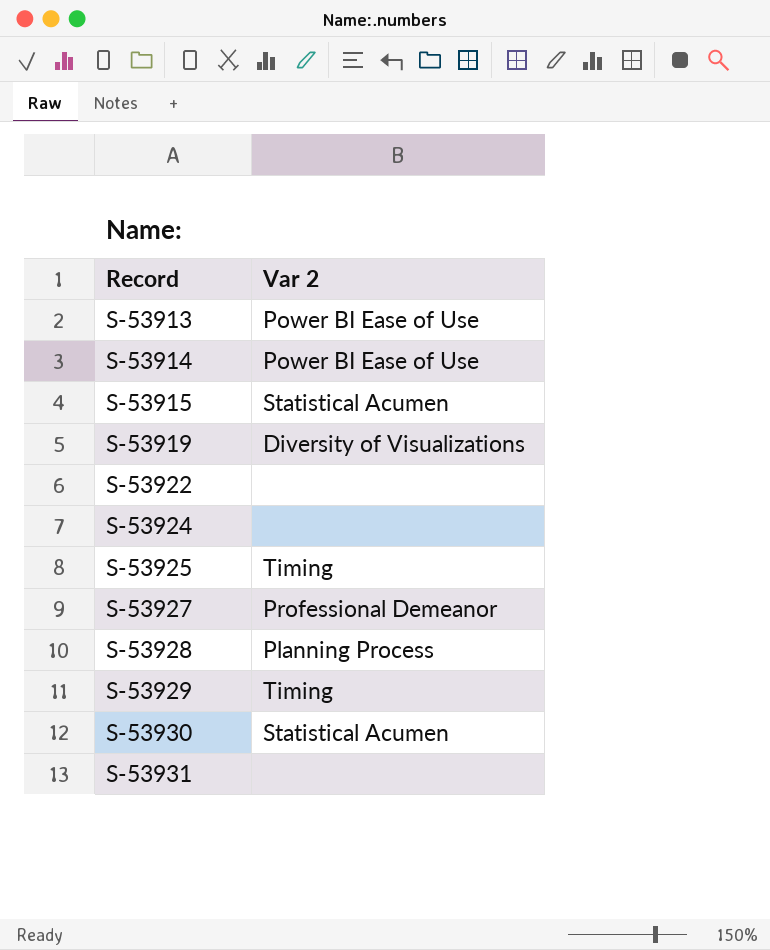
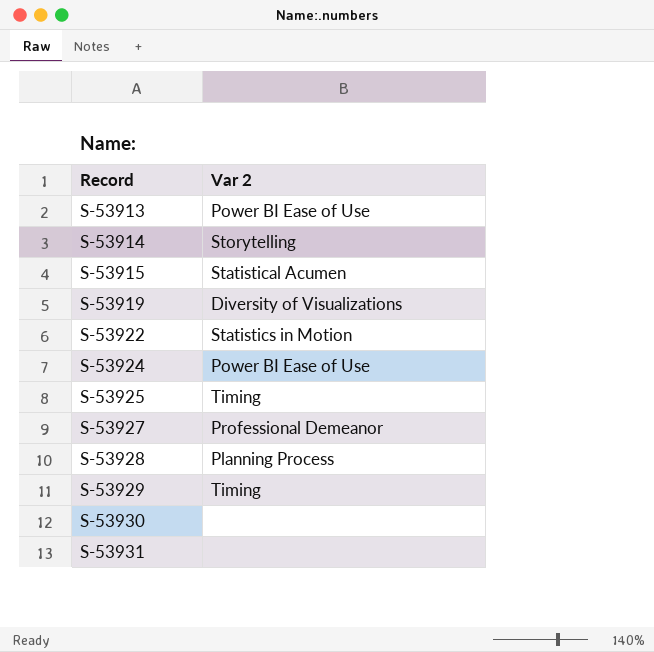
S-53914 | Var 2: Power BI Ease of Use -> Storytelling
S-53922 | Var 2: none -> Statistics in Motion
S-53924 | Var 2: none -> Power BI Ease of Use
S-53930 | Var 2: Statistical Acumen -> none

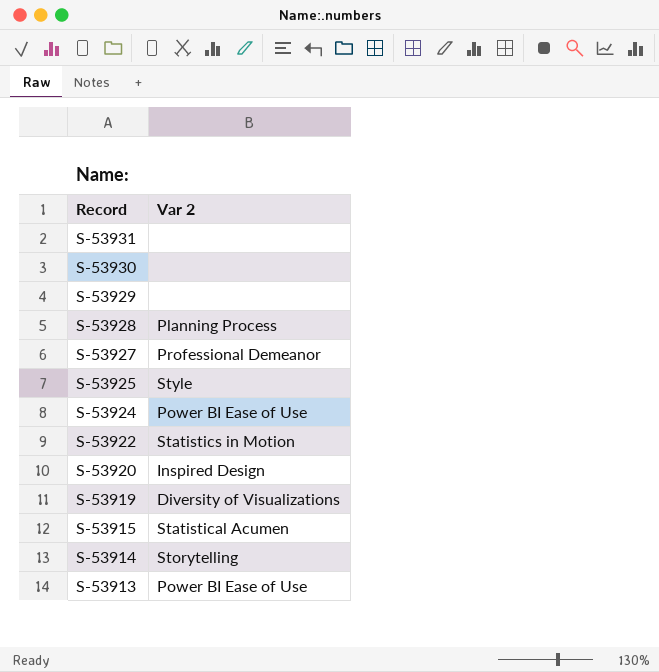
row order: Record ascending -> Record descending
S-53929 | Var 2: Timing -> none
S-53925 | Var 2: Timing -> Style
row S-53920: none -> Inspired Design

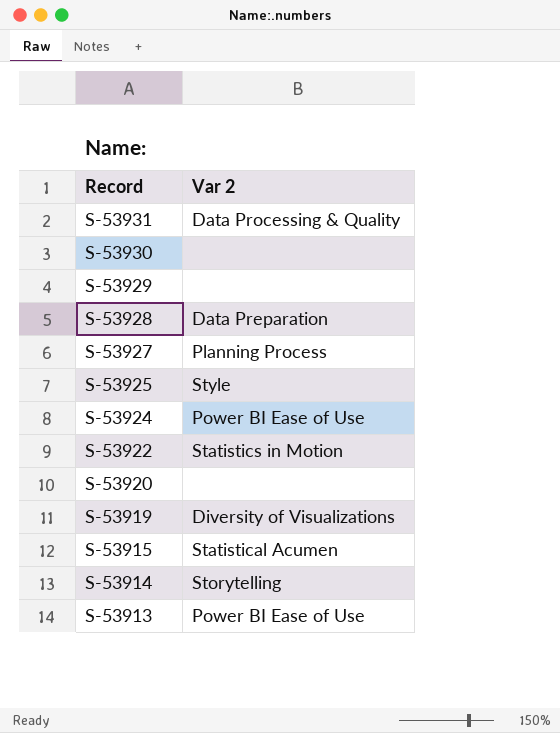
S-53931 | Var 2: none -> Data Processing & Quality
S-53928 | Var 2: Planning Process -> Data Preparation
S-53927 | Var 2: Professional Demeanor -> Planning Process
S-53920 | Var 2: Inspired Design -> none

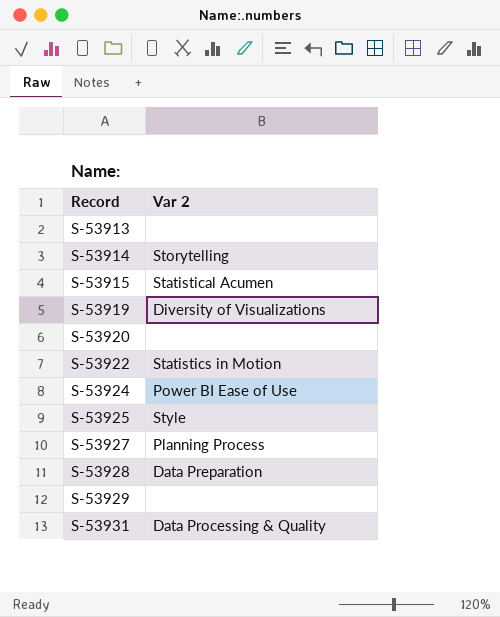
row order: Record descending -> Record ascending
row S-53930: none -> none
S-53913 | Var 2: Power BI Ease of Use -> none

